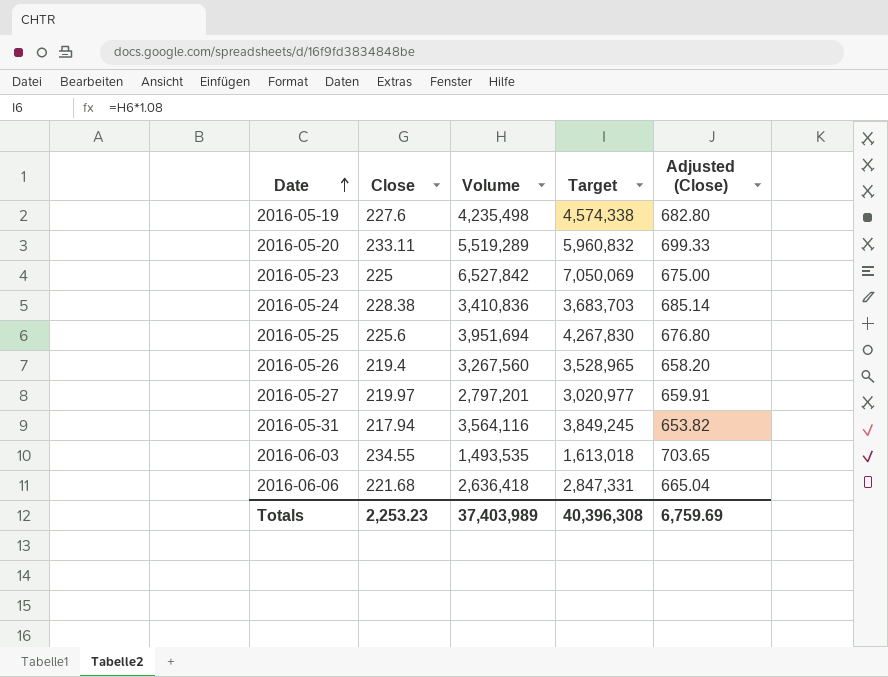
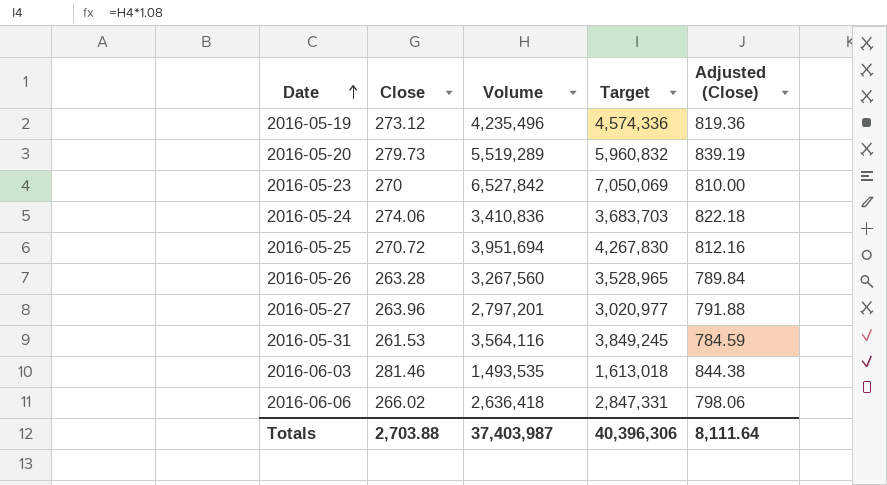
2016-05-19 | Close: 227.6 -> 273.12
2016-05-19 | Volume: 4,235,498 -> 4,235,496
2016-05-19 | Target: 4,574,338 -> 4,574,336
2016-05-19 | Adjusted (Close): 682.80 -> 819.36
2016-05-20 | Close: 233.11 -> 279.73
2016-05-20 | Adjusted (Close): 699.33 -> 839.19
2016-05-23 | Close: 225 -> 270
2016-05-23 | Adjusted (Close): 675.00 -> 810.00
2016-05-24 | Close: 228.38 -> 274.06
2016-05-24 | Adjusted (Close): 685.14 -> 822.18
2016-05-25 | Close: 225.6 -> 270.72
2016-05-25 | Adjusted (Close): 676.80 -> 812.16
2016-05-26 | Close: 219.4 -> 263.28
2016-05-26 | Adjusted (Close): 658.20 -> 789.84
2016-05-27 | Close: 219.97 -> 263.96
2016-05-27 | Adjusted (Close): 659.91 -> 791.88
2016-05-31 | Close: 217.94 -> 261.53
2016-05-31 | Adjusted (Close): 653.82 -> 784.59
2016-06-03 | Close: 234.55 -> 281.46
2016-06-03 | Adjusted (Close): 703.65 -> 844.38
2016-06-06 | Close: 221.68 -> 266.02
2016-06-06 | Adjusted (Close): 665.04 -> 798.06
Totals | Close: 2,253.23 -> 2,703.88
Totals | Volume: 37,403,989 -> 37,403,987
Totals | Target: 40,396,308 -> 40,396,306
Totals | Adjusted (Close): 6,759.69 -> 8,111.64

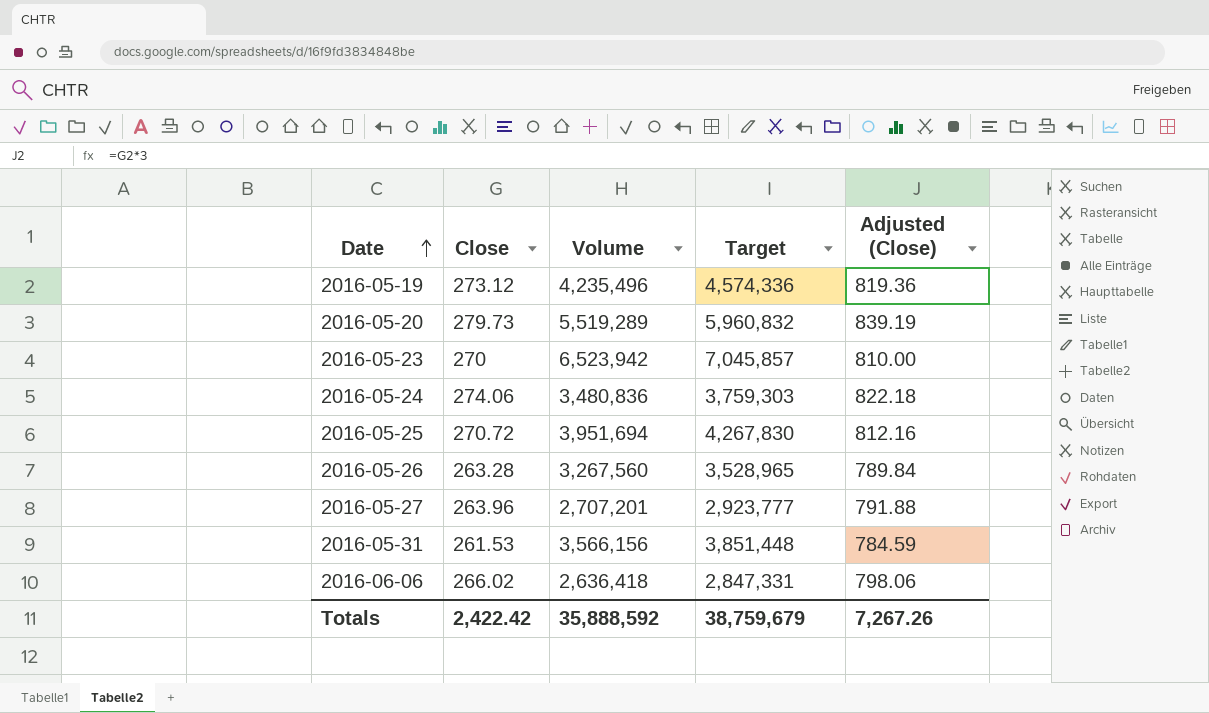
row 2016-06-03: 281.46 | 1,493,535 | 1,613,018 | 844.38 -> none
2016-05-23 | Volume: 6,527,842 -> 6,523,942
2016-05-23 | Target: 7,050,069 -> 7,045,857
2016-05-24 | Volume: 3,410,836 -> 3,480,836
2016-05-24 | Target: 3,683,703 -> 3,759,303
2016-05-27 | Volume: 2,797,201 -> 2,707,201
2016-05-27 | Target: 3,020,977 -> 2,923,777
2016-05-31 | Volume: 3,564,116 -> 3,566,156
2016-05-31 | Target: 3,849,245 -> 3,851,448
Totals | Close: 2,703.88 -> 2,422.42
Totals | Volume: 37,403,987 -> 35,888,592
Totals | Target: 40,396,306 -> 38,759,679
Totals | Adjusted (Close): 8,111.64 -> 7,267.26

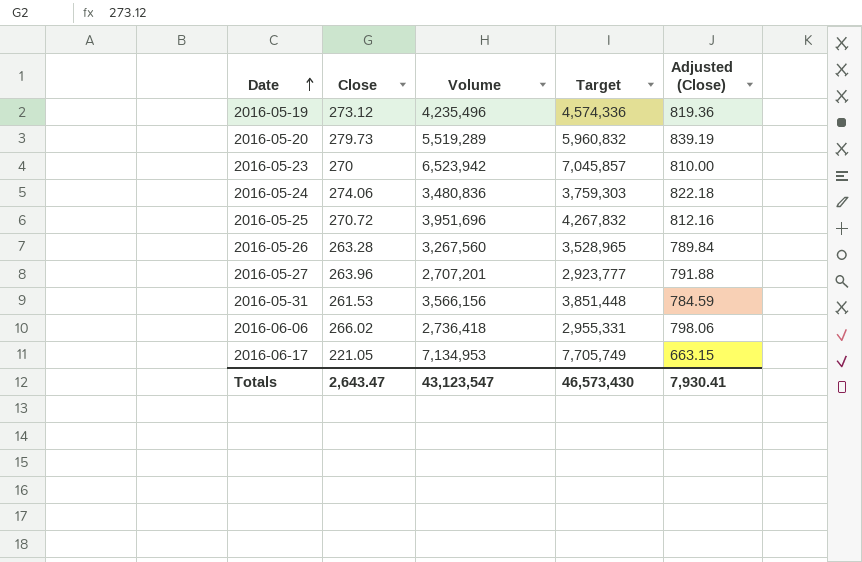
2016-05-25 | Volume: 3,951,694 -> 3,951,696
2016-05-25 | Target: 4,267,830 -> 4,267,832
2016-06-06 | Volume: 2,636,418 -> 2,736,418
2016-06-06 | Target: 2,847,331 -> 2,955,331
row 2016-06-17: none -> 221.05 | 7,134,953 | 7,705,749 | 663.15
Totals | Close: 2,422.42 -> 2,643.47
Totals | Volume: 35,888,592 -> 43,123,547
Totals | Target: 38,759,679 -> 46,573,430
Totals | Adjusted (Close): 7,267.26 -> 7,930.41

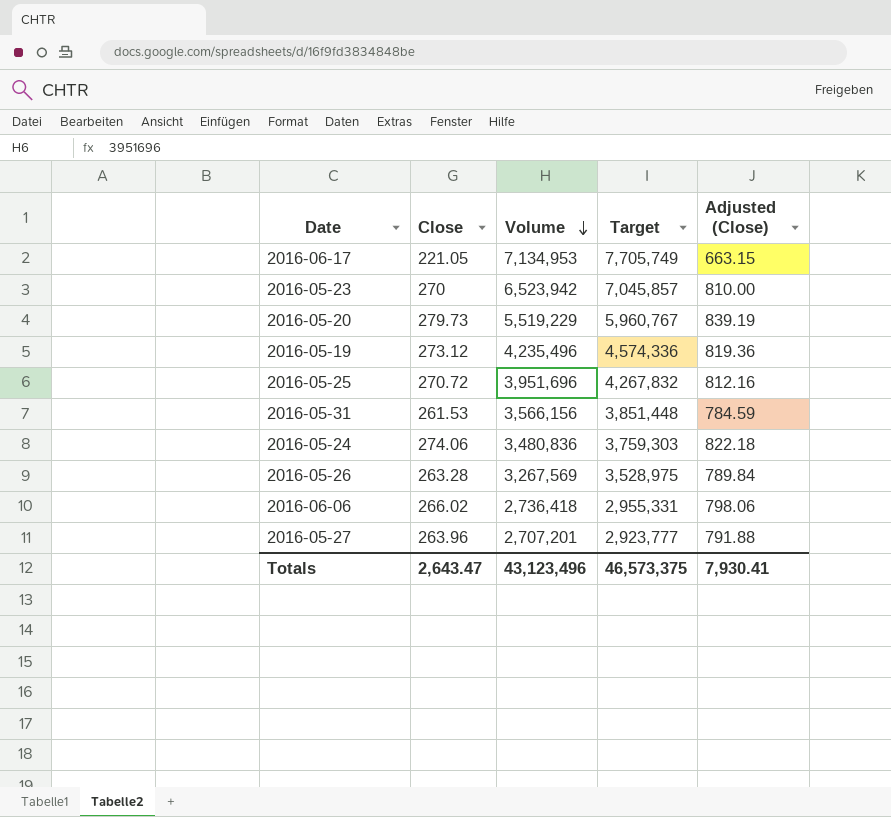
row order: Date ascending -> Volume descending
2016-05-20 | Volume: 5,519,289 -> 5,519,229
2016-05-20 | Target: 5,960,832 -> 5,960,767
2016-05-26 | Volume: 3,267,560 -> 3,267,569
2016-05-26 | Target: 3,528,965 -> 3,528,975
Totals | Volume: 43,123,547 -> 43,123,496
Totals | Target: 46,573,430 -> 46,573,375

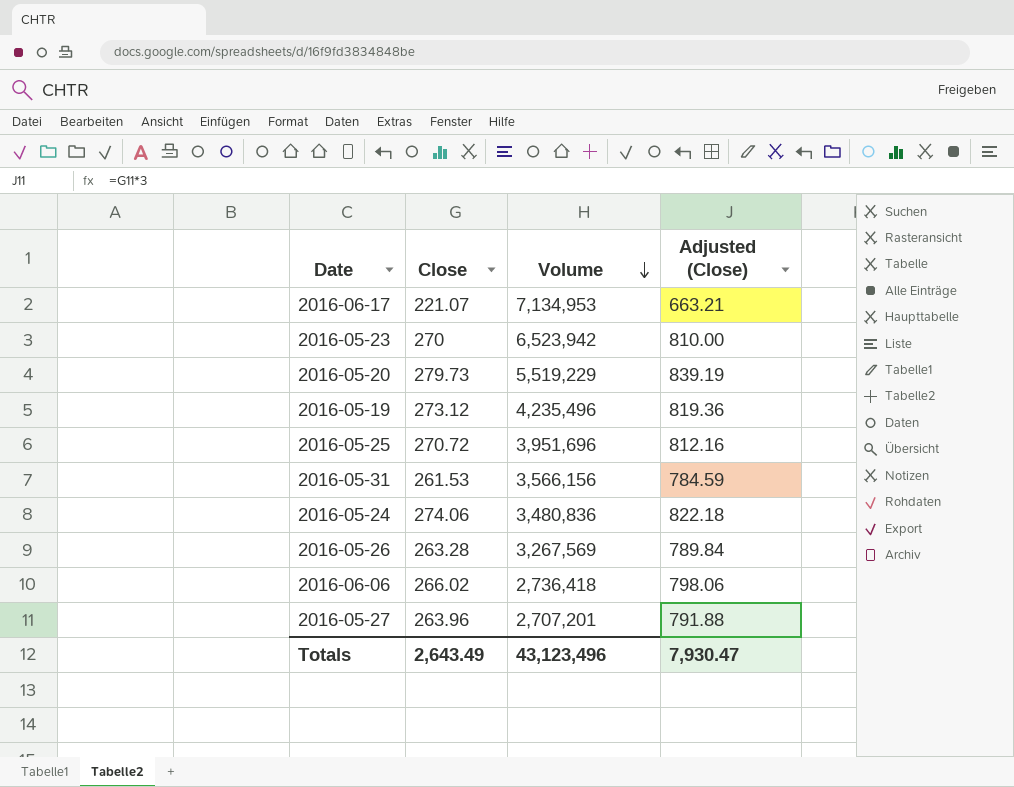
column Target | formula: [Volume] * 1.08 -> none
2016-06-17 | Close: 221.05 -> 221.07
2016-06-17 | Adjusted (Close): 663.15 -> 663.21
Totals | Close: 2,643.47 -> 2,643.49
Totals | Adjusted (Close): 7,930.41 -> 7,930.47

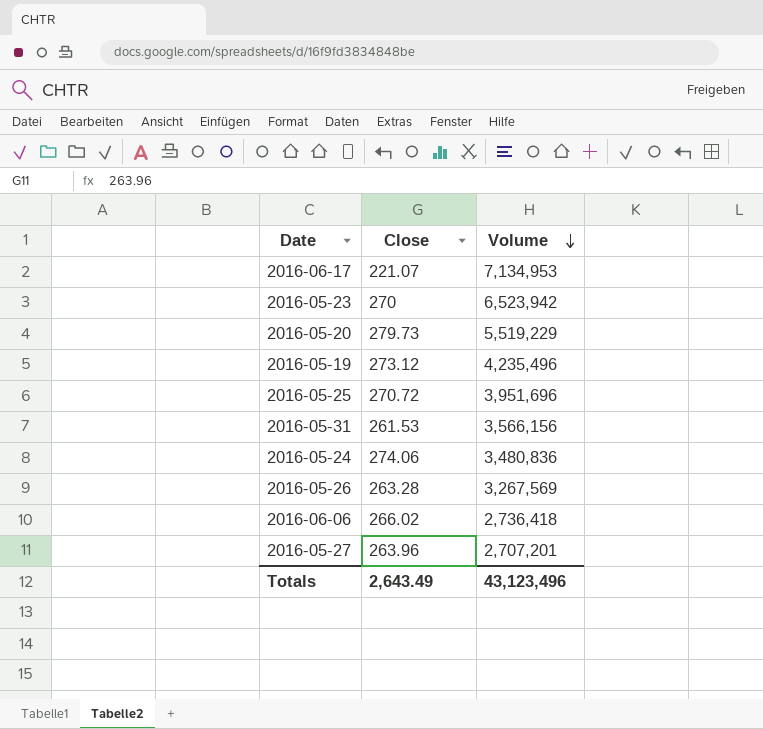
column Adjusted (Close) | formula: [Close] * 3 -> none

